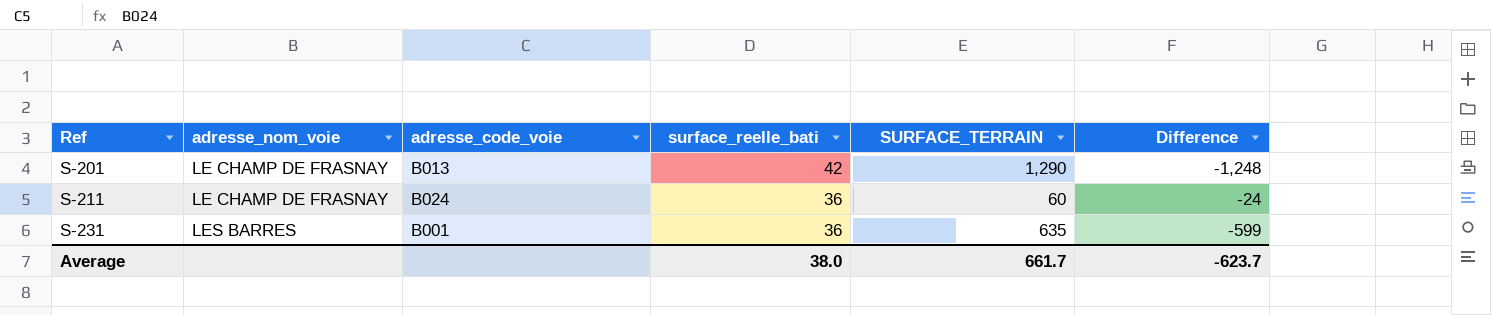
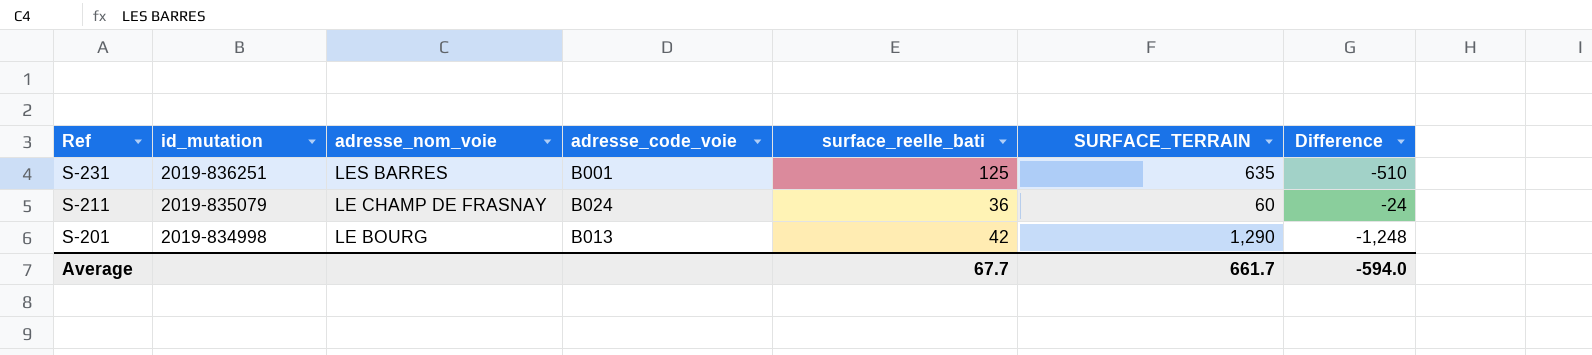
row order: Ref ascending -> Ref descending
column id_mutation | position: none -> 2
S-231 | surface_reelle_bati: 36 -> 125
S-231 | Difference: -599 -> -510
S-201 | adresse_nom_voie: LE CHAMP DE FRASNAY -> LE BOURG
Average | surface_reelle_bati: 38.0 -> 67.7
Average | Difference: -623.7 -> -594.0

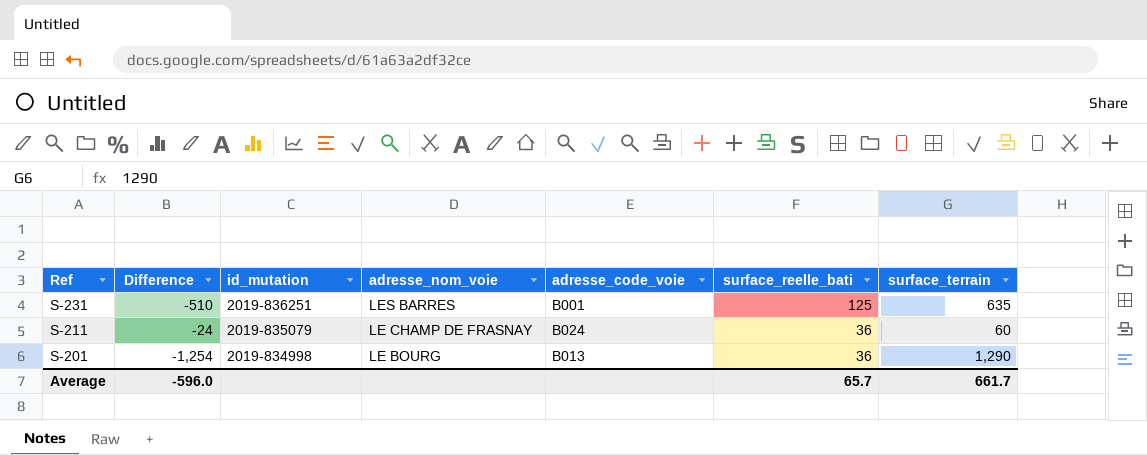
column Difference | position: 7 -> 2
column name: SURFACE_TERRAIN -> surface_terrain
S-201 | Difference: -1,248 -> -1,254
S-201 | surface_reelle_bati: 42 -> 36
Average | Difference: -594.0 -> -596.0
Average | surface_reelle_bati: 67.7 -> 65.7

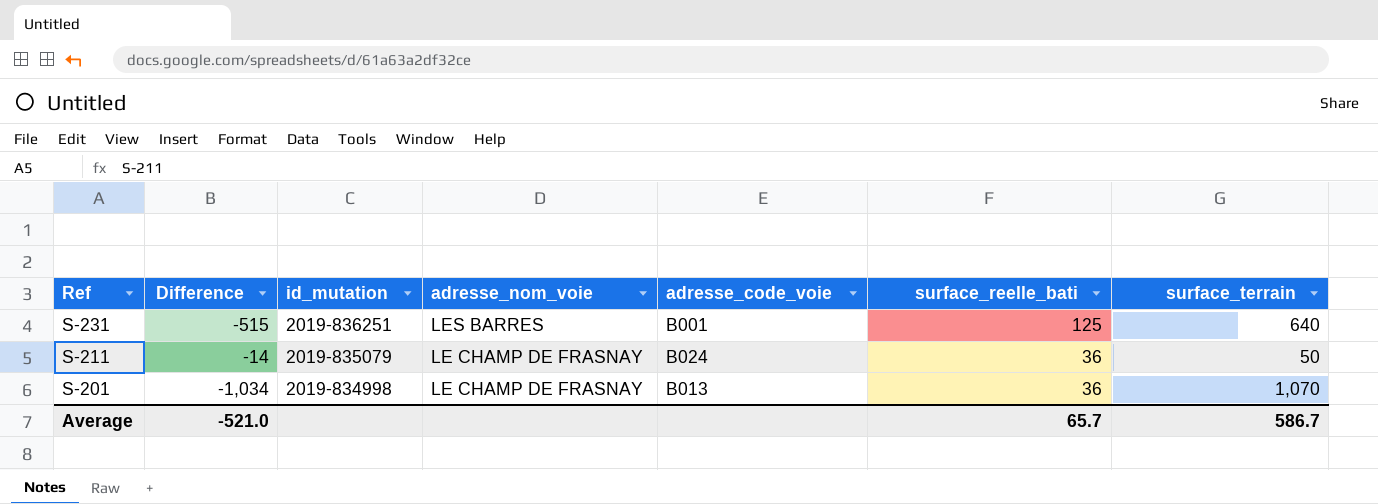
S-231 | Difference: -510 -> -515
S-231 | surface_terrain: 635 -> 640
S-211 | Difference: -24 -> -14
S-211 | surface_terrain: 60 -> 50
S-201 | Difference: -1,254 -> -1,034
S-201 | adresse_nom_voie: LE BOURG -> LE CHAMP DE FRASNAY
S-201 | surface_terrain: 1,290 -> 1,070
Average | Difference: -596.0 -> -521.0
Average | surface_terrain: 661.7 -> 586.7

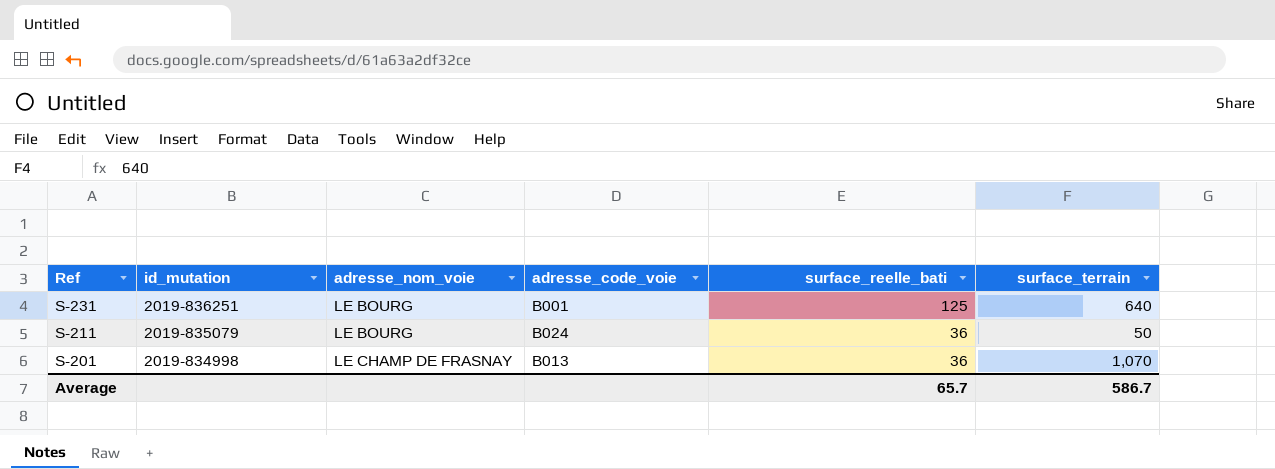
column Difference | formula: [surface_reelle_bati] - [surface_terrain] -> none
S-231 | adresse_nom_voie: LES BARRES -> LE BOURG
S-211 | adresse_nom_voie: LE CHAMP DE FRASNAY -> LE BOURG

